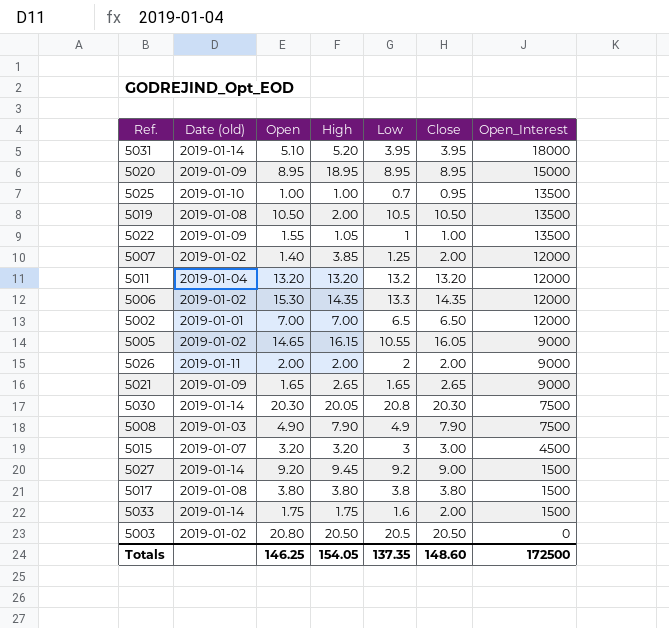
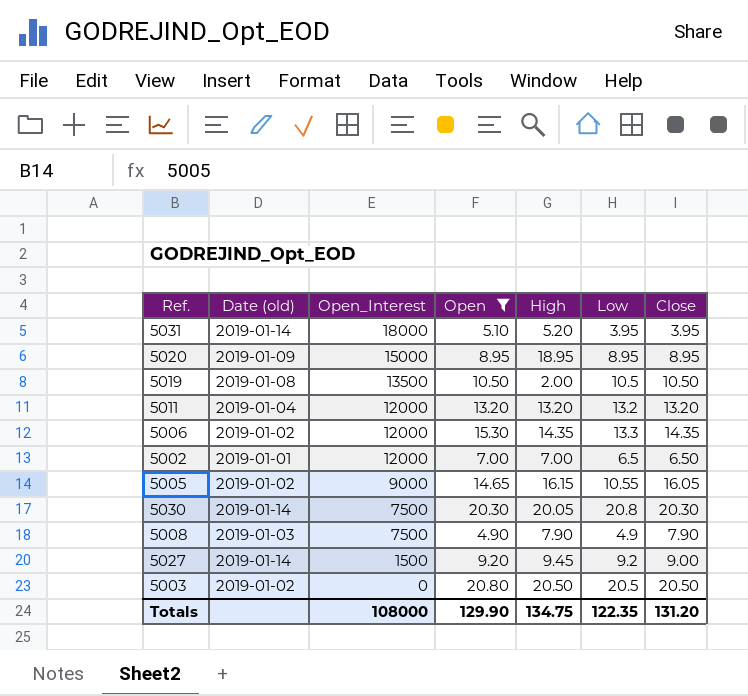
filter: none -> Open >= 4.90
column Open_Interest | position: 7 -> 3
Totals | Open_Interest: 172500 -> 108000
Totals | Open: 146.25 -> 129.90
Totals | High: 154.05 -> 134.75
Totals | Low: 137.35 -> 122.35
Totals | Close: 148.60 -> 131.20

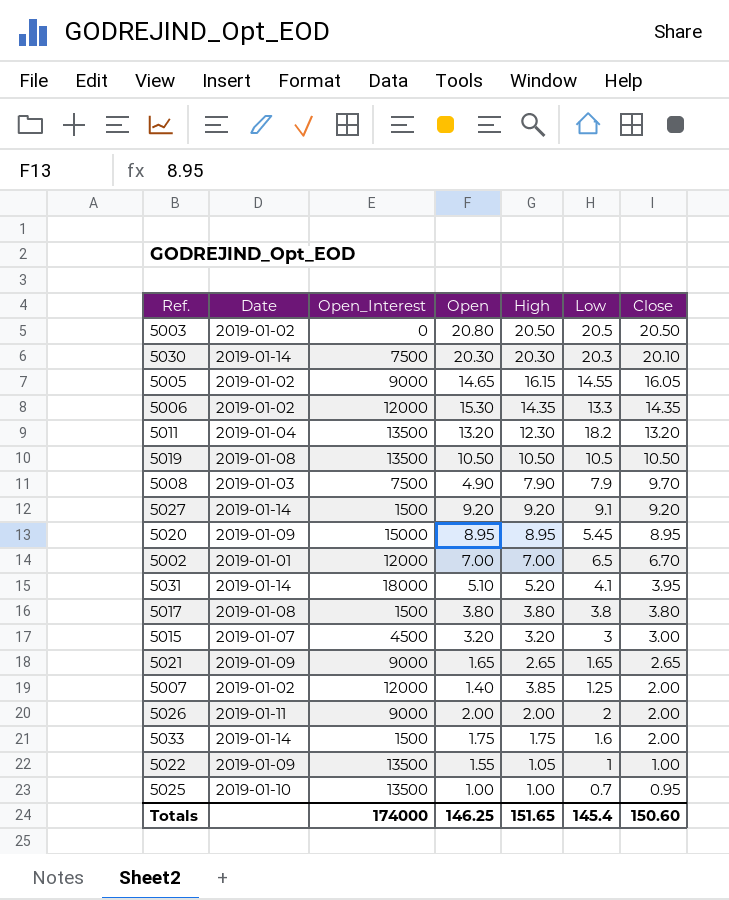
filter: Open >= 4.90 -> none
row order: Open_Interest descending -> Close descending
column name: Date (old) -> Date
5030 | High: 20.05 -> 20.30
5030 | Low: 20.8 -> 20.3
5030 | Close: 20.30 -> 20.10
5005 | Low: 10.55 -> 14.55
5011 | Open_Interest: 12000 -> 13500
5011 | High: 13.20 -> 12.30
5011 | Low: 13.2 -> 18.2
5019 | High: 2.00 -> 10.50
5008 | Low: 4.9 -> 7.9
5008 | Close: 7.90 -> 9.70
5027 | High: 9.45 -> 9.20
5027 | Low: 9.2 -> 9.1
5027 | Close: 9.00 -> 9.20
5020 | High: 18.95 -> 8.95
5020 | Low: 8.95 -> 5.45
5002 | Close: 6.50 -> 6.70
5031 | Low: 3.95 -> 4.1
Totals | Open_Interest: 108000 -> 174000
Totals | Open: 129.90 -> 146.25
Totals | High: 134.75 -> 151.65
Totals | Low: 122.35 -> 145.4
Totals | Close: 131.20 -> 150.60

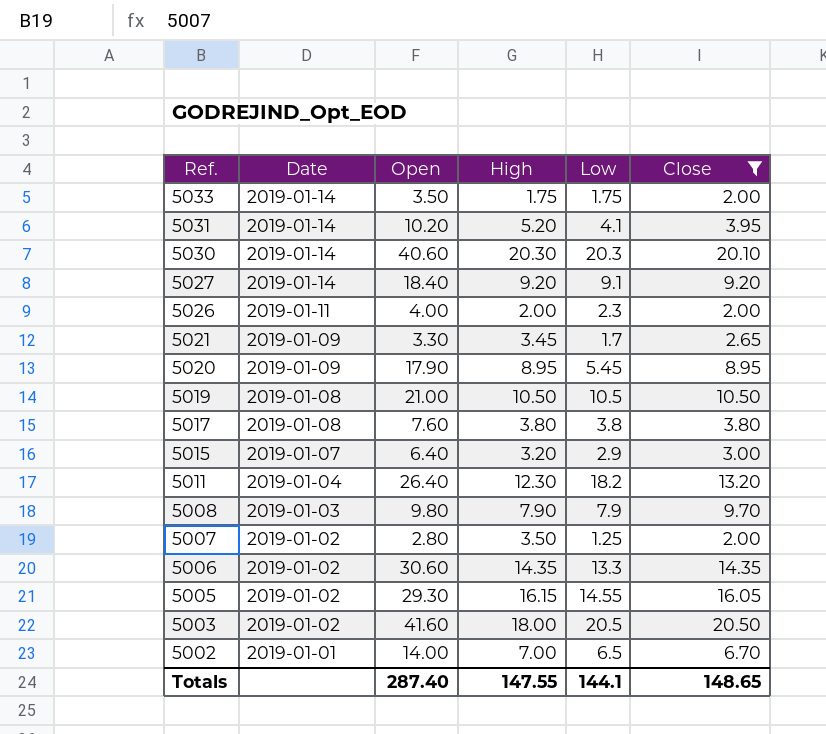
filter: none -> Close >= 2.00
row order: Close descending -> Ref. descending
column Open_Interest | position: 3 -> none
5033 | Open: 1.75 -> 3.50
5033 | Low: 1.6 -> 1.75
5031 | Open: 5.10 -> 10.20
5030 | Open: 20.30 -> 40.60
5027 | Open: 9.20 -> 18.40
5026 | Open: 2.00 -> 4.00
5026 | Low: 2 -> 2.3
5021 | Open: 1.65 -> 3.30
5021 | High: 2.65 -> 3.45
5021 | Low: 1.65 -> 1.7
5020 | Open: 8.95 -> 17.90
5019 | Open: 10.50 -> 21.00
5017 | Open: 3.80 -> 7.60
5015 | Open: 3.20 -> 6.40
5015 | Low: 3 -> 2.9
5011 | Open: 13.20 -> 26.40
5008 | Open: 4.90 -> 9.80
5007 | Open: 1.40 -> 2.80
5007 | High: 3.85 -> 3.50
5006 | Open: 15.30 -> 30.60
5005 | Open: 14.65 -> 29.30
5003 | Open: 20.80 -> 41.60
5003 | High: 20.50 -> 18.00
5002 | Open: 7.00 -> 14.00
Totals | Open: 146.25 -> 287.40
Totals | High: 151.65 -> 147.55
Totals | Low: 145.4 -> 144.1
Totals | Close: 150.60 -> 148.65

